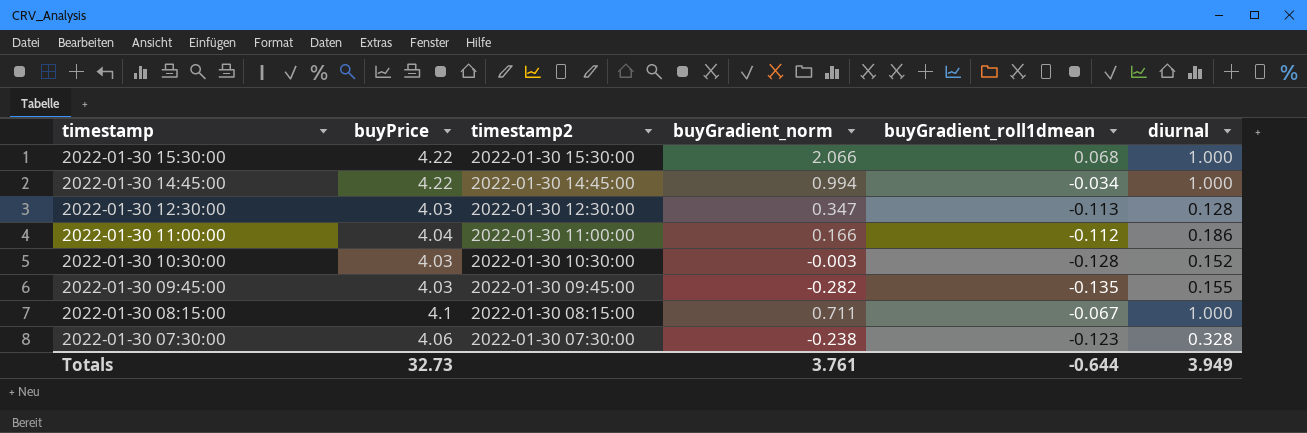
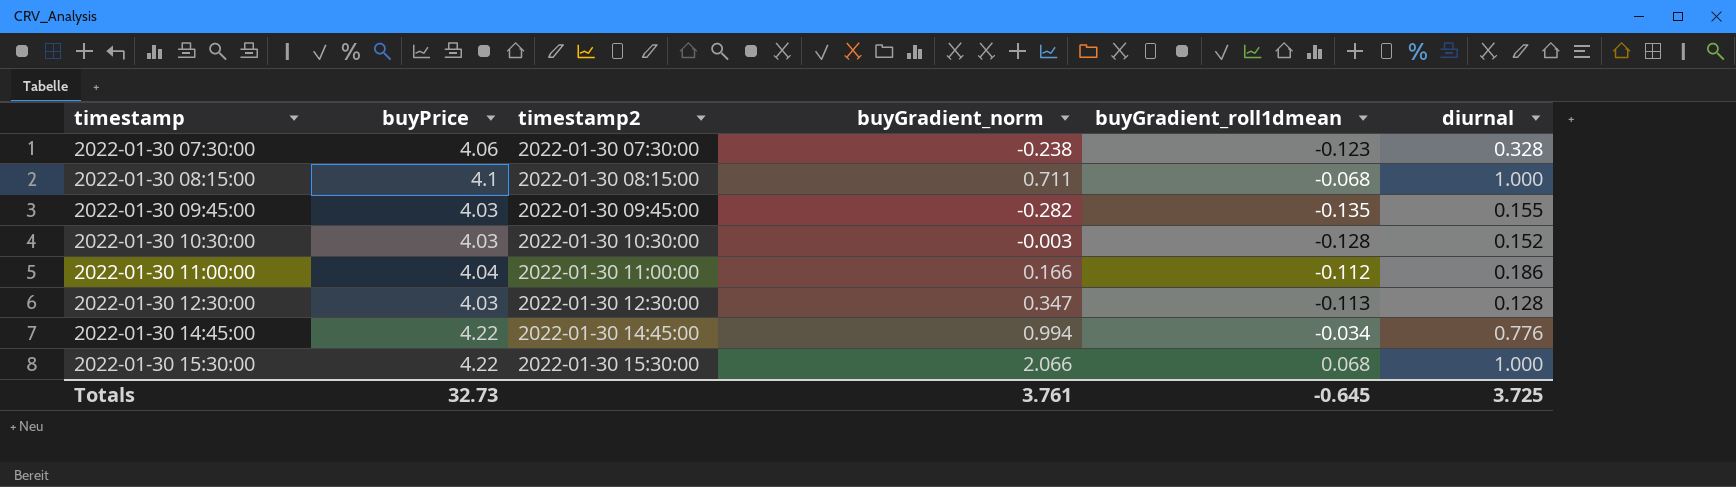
row order: timestamp descending -> timestamp ascending
2022-01-30 08:15:00 | buyGradient_roll1dmean: -0.067 -> -0.068
2022-01-30 14:45:00 | diurnal: 1.000 -> 0.776
Totals | buyGradient_roll1dmean: -0.644 -> -0.645
Totals | diurnal: 3.949 -> 3.725

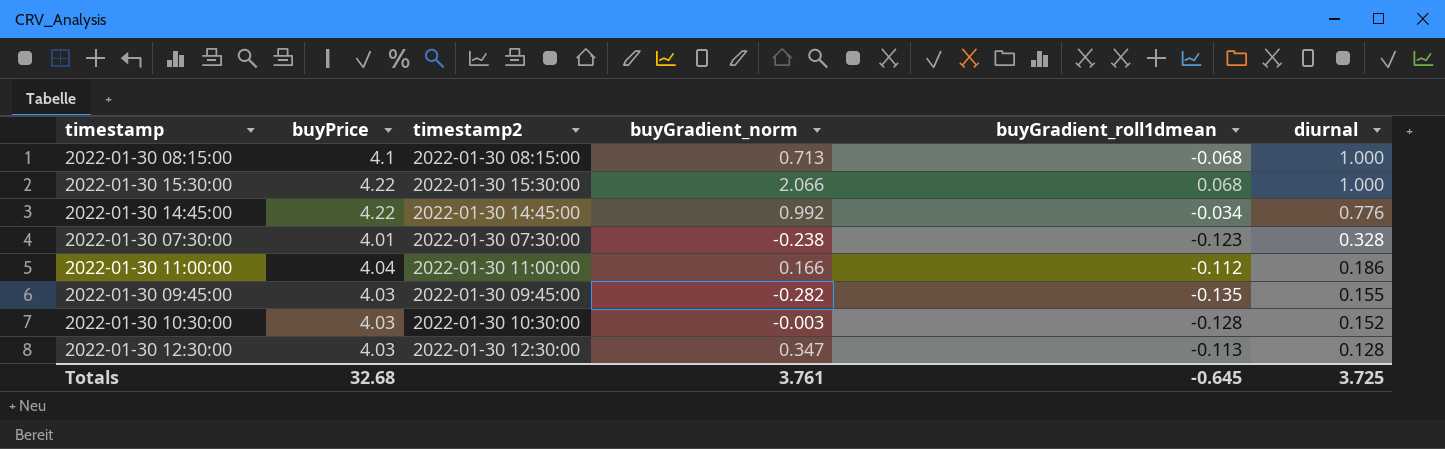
row order: timestamp ascending -> diurnal descending
2022-01-30 08:15:00 | buyGradient_norm: 0.711 -> 0.713
2022-01-30 14:45:00 | buyGradient_norm: 0.994 -> 0.992
2022-01-30 07:30:00 | buyPrice: 4.06 -> 4.01
Totals | buyPrice: 32.73 -> 32.68

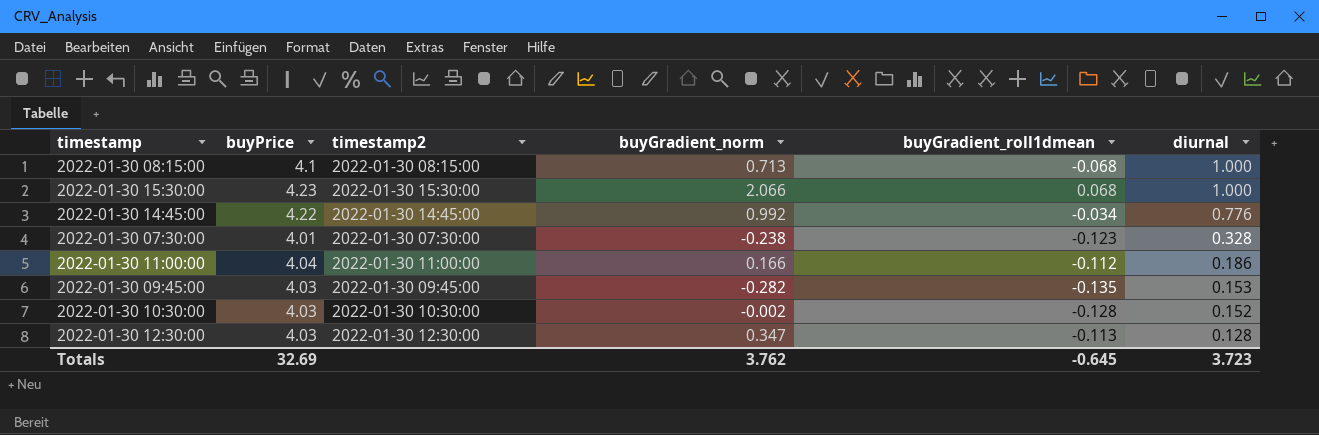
2022-01-30 15:30:00 | buyPrice: 4.22 -> 4.23
2022-01-30 09:45:00 | diurnal: 0.155 -> 0.153
2022-01-30 10:30:00 | buyGradient_norm: -0.003 -> -0.002
Totals | buyPrice: 32.68 -> 32.69
Totals | buyGradient_norm: 3.761 -> 3.762
Totals | diurnal: 3.725 -> 3.723

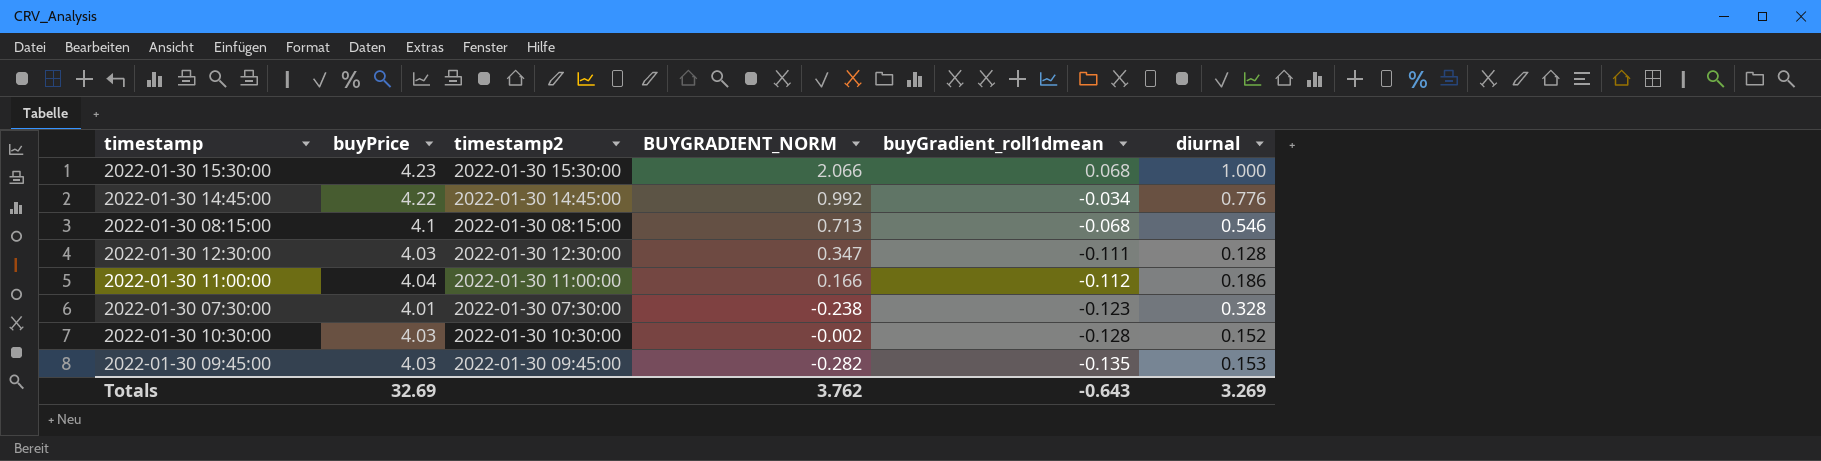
row order: diurnal descending -> buyGradient_roll1dmean descending
column name: buyGradient_norm -> BUYGRADIENT_NORM
2022-01-30 08:15:00 | diurnal: 1.000 -> 0.546
2022-01-30 12:30:00 | buyGradient_roll1dmean: -0.113 -> -0.111
Totals | buyGradient_roll1dmean: -0.645 -> -0.643
Totals | diurnal: 3.723 -> 3.269

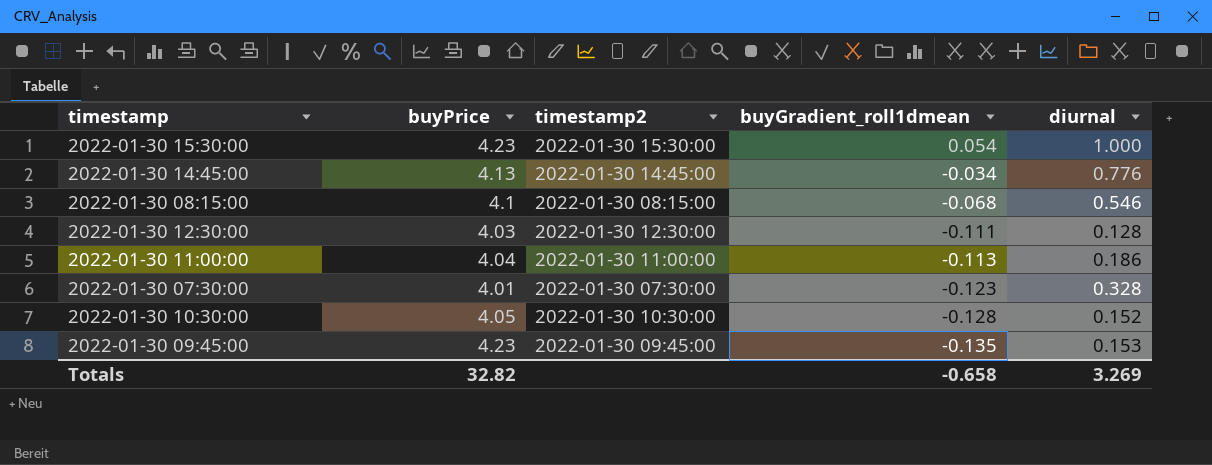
column BUYGRADIENT_NORM | position: 4 -> none
2022-01-30 15:30:00 | buyGradient_roll1dmean: 0.068 -> 0.054
2022-01-30 14:45:00 | buyPrice: 4.22 -> 4.13
2022-01-30 11:00:00 | buyGradient_roll1dmean: -0.112 -> -0.113
2022-01-30 10:30:00 | buyPrice: 4.03 -> 4.05
2022-01-30 09:45:00 | buyPrice: 4.03 -> 4.23
Totals | buyPrice: 32.69 -> 32.82
Totals | buyGradient_roll1dmean: -0.643 -> -0.658

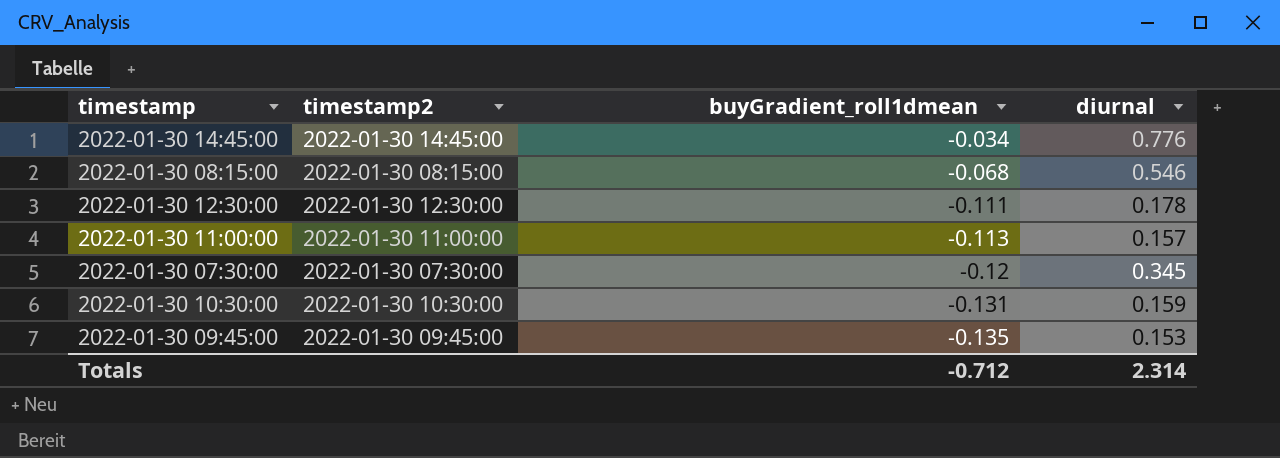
column buyPrice | position: 2 -> none
row 2022-01-30 15:30:00: 4.23 | 2022-01-30 15:30:00 | 0.054 | 1.000 -> none
2022-01-30 12:30:00 | diurnal: 0.128 -> 0.178
2022-01-30 11:00:00 | diurnal: 0.186 -> 0.157
2022-01-30 07:30:00 | buyGradient_roll1dmean: -0.123 -> -0.12
2022-01-30 07:30:00 | diurnal: 0.328 -> 0.345
2022-01-30 10:30:00 | buyGradient_roll1dmean: -0.128 -> -0.131
2022-01-30 10:30:00 | diurnal: 0.152 -> 0.159
Totals | buyGradient_roll1dmean: -0.658 -> -0.712
Totals | diurnal: 3.269 -> 2.314

